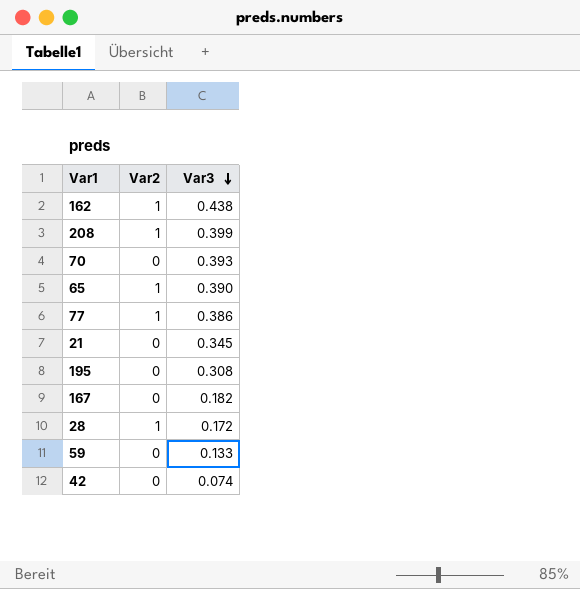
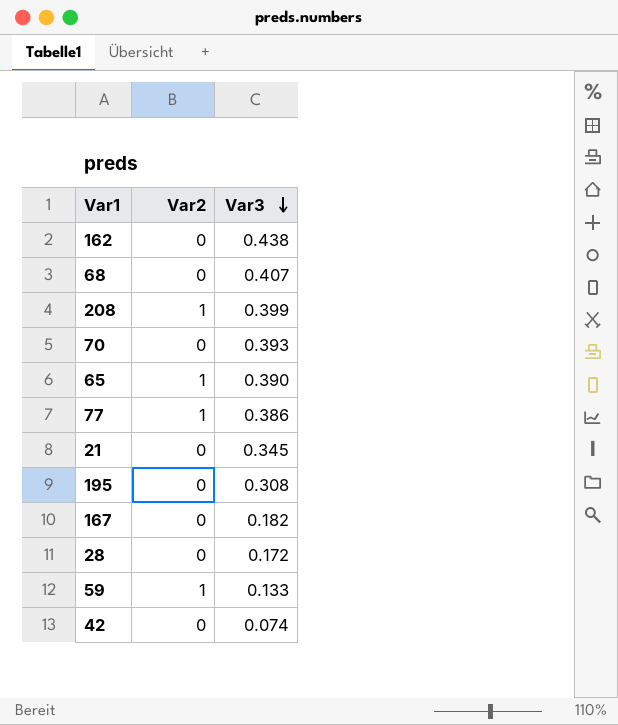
162 | Var2: 1 -> 0
row 68: none -> 0 | 0.407
28 | Var2: 1 -> 0
59 | Var2: 0 -> 1

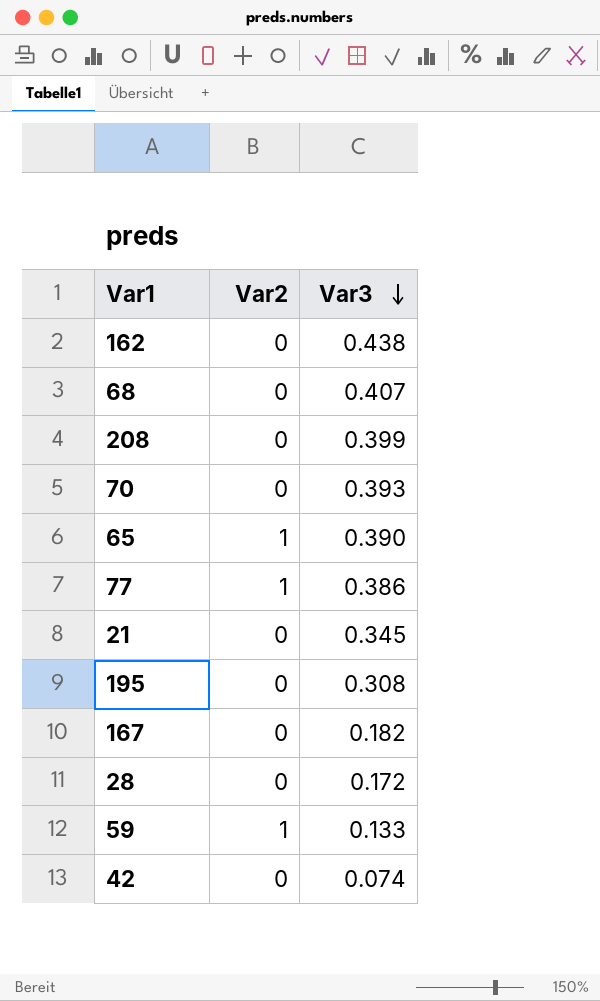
208 | Var2: 1 -> 0

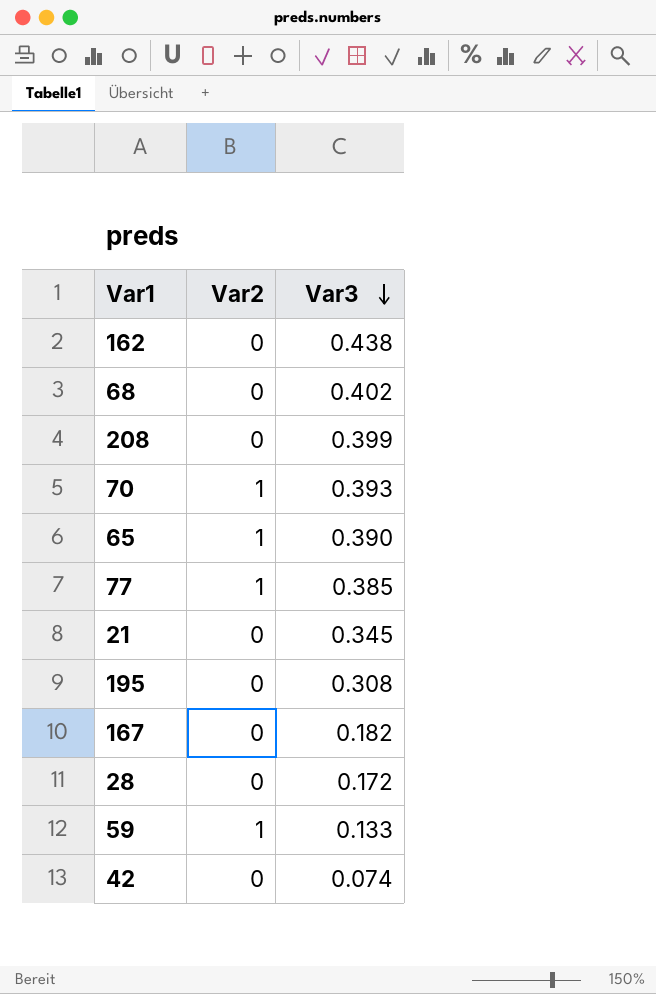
68 | Var3: 0.407 -> 0.402
70 | Var2: 0 -> 1
77 | Var3: 0.386 -> 0.385

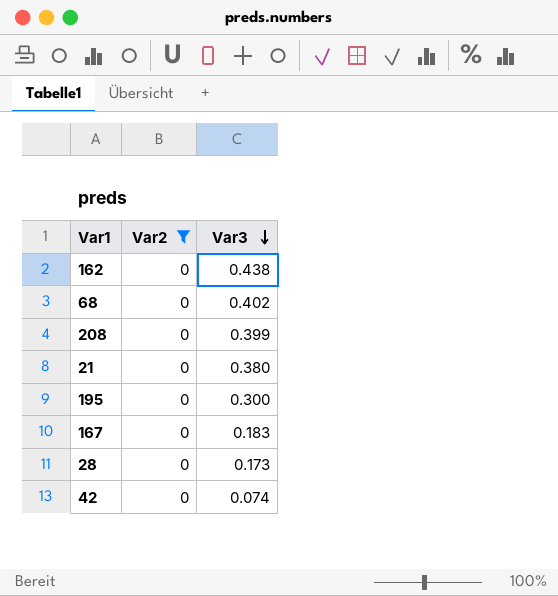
filter: none -> Var2 = 0
21 | Var3: 0.345 -> 0.380
195 | Var3: 0.308 -> 0.300
167 | Var3: 0.182 -> 0.183
28 | Var3: 0.172 -> 0.173

